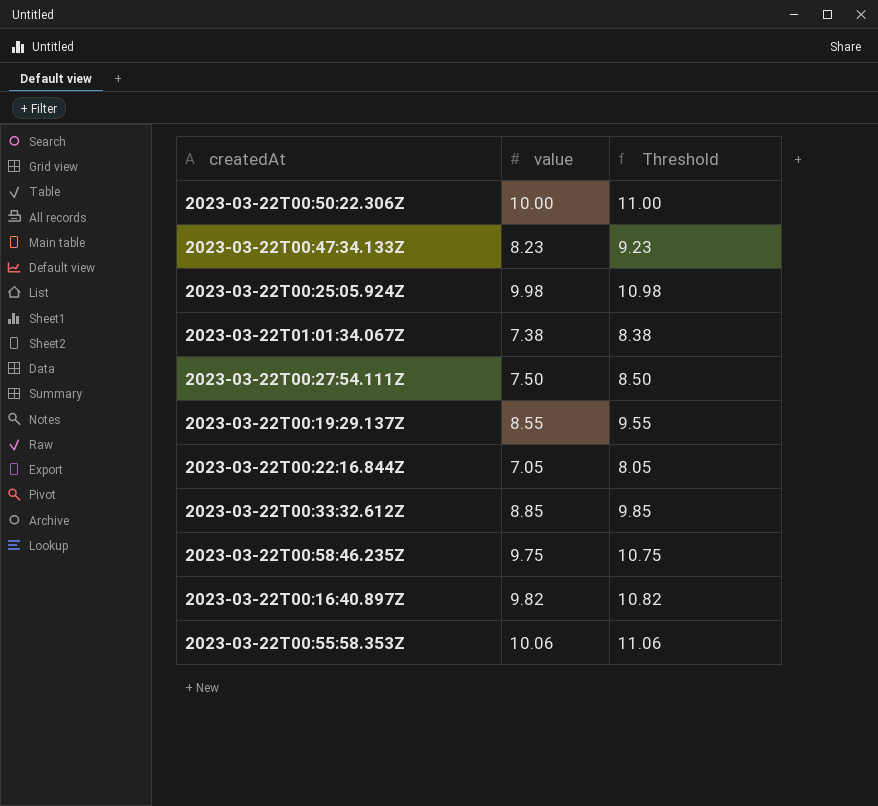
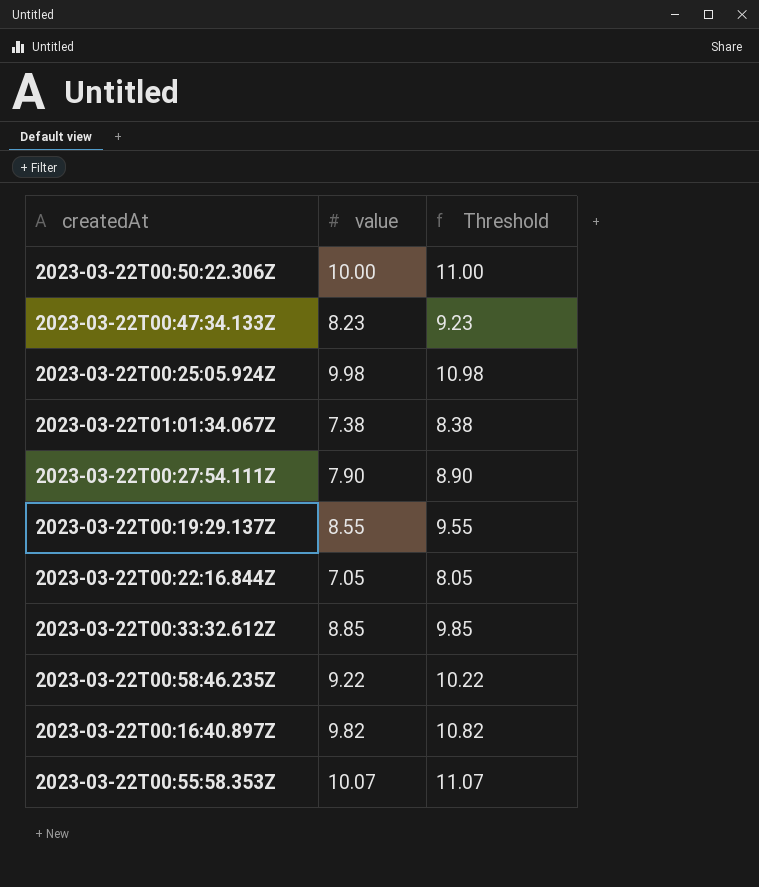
2023-03-22T00:27:54.111Z | value: 7.50 -> 7.90
2023-03-22T00:27:54.111Z | Threshold: 8.50 -> 8.90
2023-03-22T00:58:46.235Z | value: 9.75 -> 9.22
2023-03-22T00:58:46.235Z | Threshold: 10.75 -> 10.22
2023-03-22T00:55:58.353Z | value: 10.06 -> 10.07
2023-03-22T00:55:58.353Z | Threshold: 11.06 -> 11.07

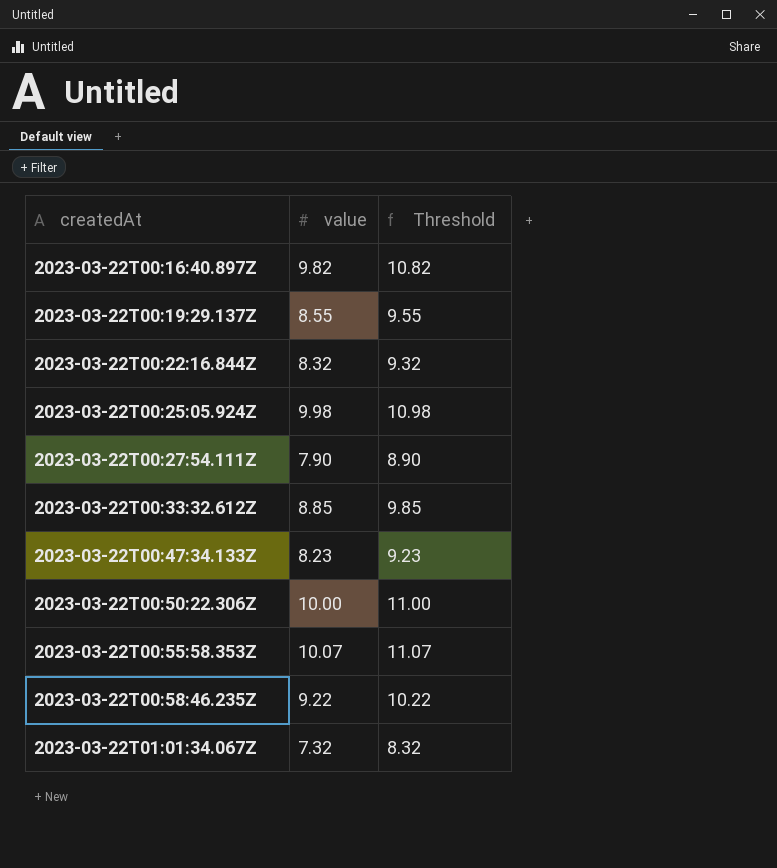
row order: none -> createdAt ascending
2023-03-22T00:22:16.844Z | value: 7.05 -> 8.32
2023-03-22T00:22:16.844Z | Threshold: 8.05 -> 9.32
2023-03-22T01:01:34.067Z | value: 7.38 -> 7.32
2023-03-22T01:01:34.067Z | Threshold: 8.38 -> 8.32

